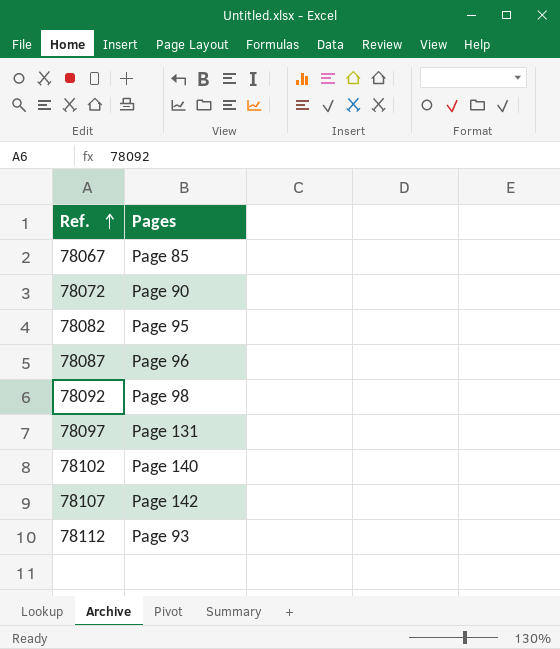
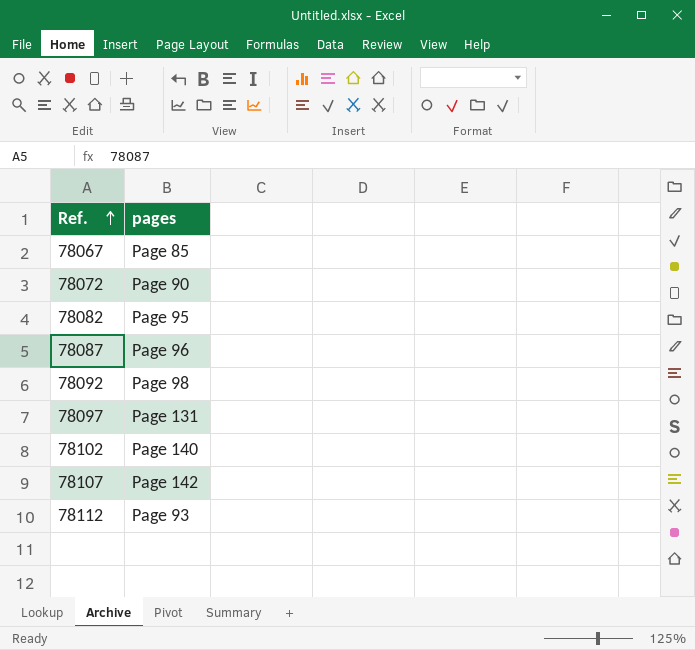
column name: Pages -> pages

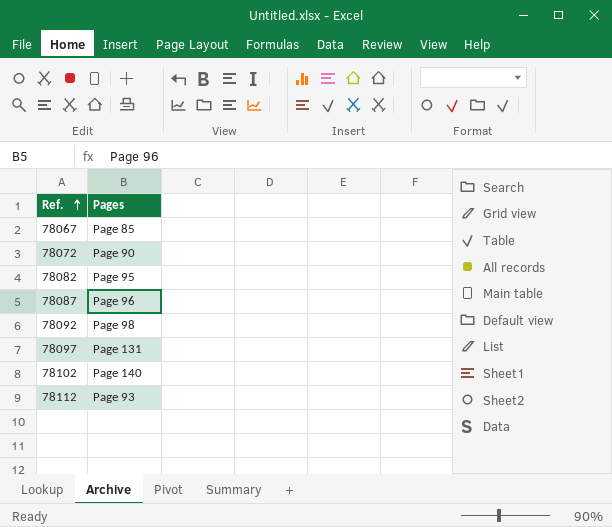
column name: pages -> Pages
row 78107: Page 142 -> none

